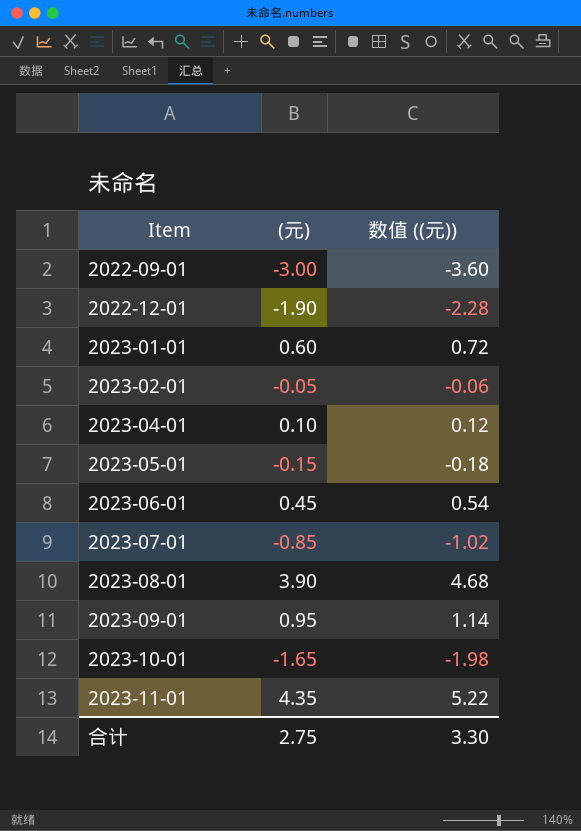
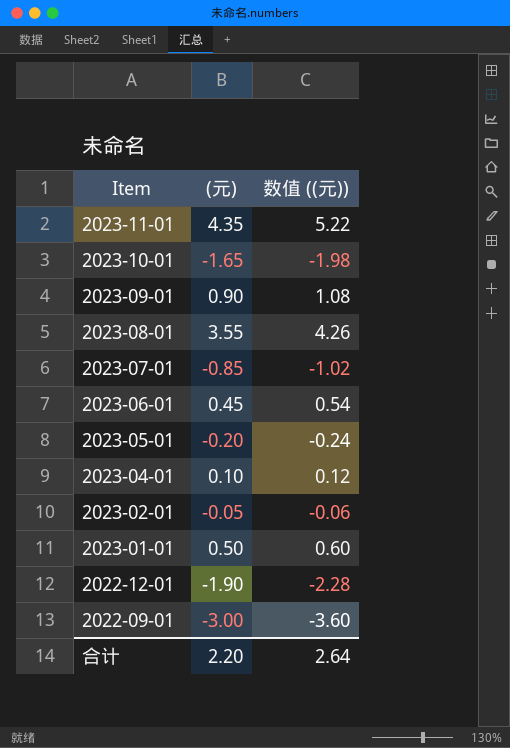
row order: Item ascending -> Item descending
2023-09-01 | (元): 0.95 -> 0.90
2023-09-01 | 数值 ((元)): 1.14 -> 1.08
2023-08-01 | (元): 3.90 -> 3.55
2023-08-01 | 数值 ((元)): 4.68 -> 4.26
2023-05-01 | (元): -0.15 -> -0.20
2023-05-01 | 数值 ((元)): -0.18 -> -0.24
2023-01-01 | (元): 0.60 -> 0.50
2023-01-01 | 数值 ((元)): 0.72 -> 0.60
合计 | (元): 2.75 -> 2.20
合计 | 数值 ((元)): 3.30 -> 2.64

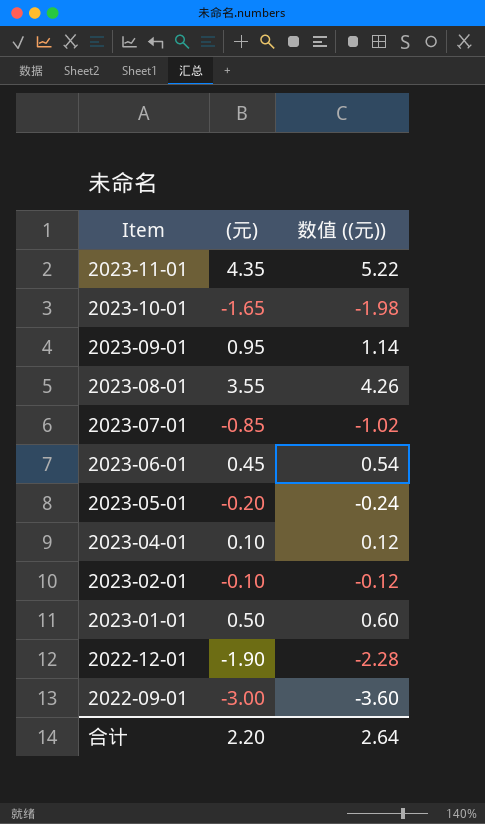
2023-09-01 | (元): 0.90 -> 0.95
2023-09-01 | 数值 ((元)): 1.08 -> 1.14
2023-02-01 | (元): -0.05 -> -0.10
2023-02-01 | 数值 ((元)): -0.06 -> -0.12

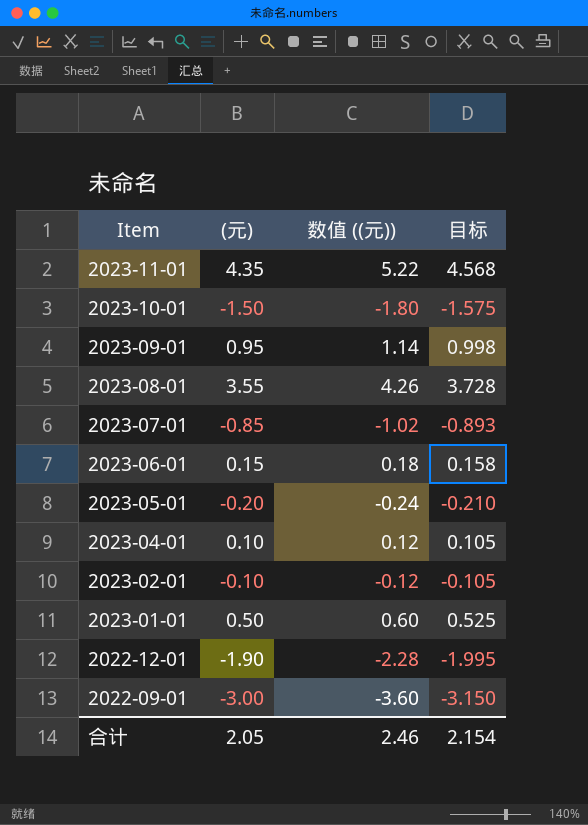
column 目标 | formula: none -> [(元)] * 1.05
2023-10-01 | (元): -1.65 -> -1.50
2023-10-01 | 数值 ((元)): -1.98 -> -1.80
2023-06-01 | (元): 0.45 -> 0.15
2023-06-01 | 数值 ((元)): 0.54 -> 0.18
合计 | (元): 2.20 -> 2.05
合计 | 数值 ((元)): 2.64 -> 2.46

